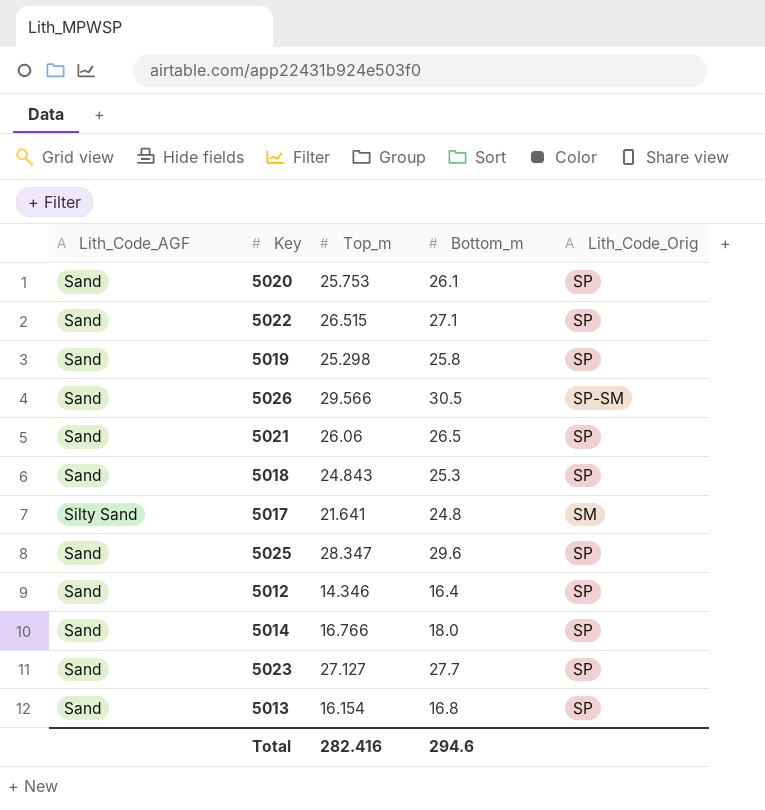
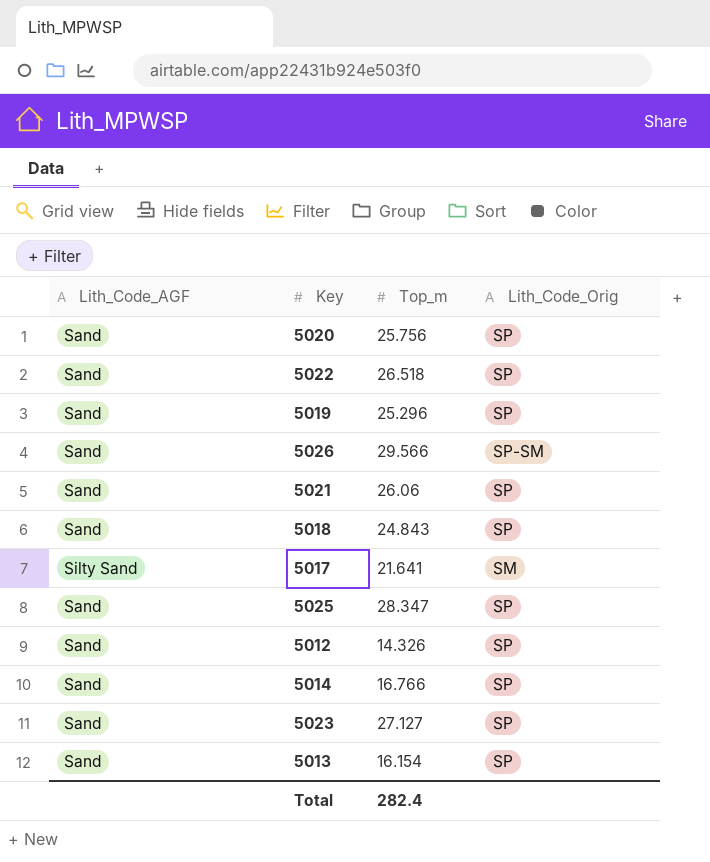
column Bottom_m | position: 4 -> none
5020 | Top_m: 25.753 -> 25.756
5022 | Top_m: 26.515 -> 26.518
5019 | Top_m: 25.298 -> 25.296
5012 | Top_m: 14.346 -> 14.326
Total | Top_m: 282.416 -> 282.4

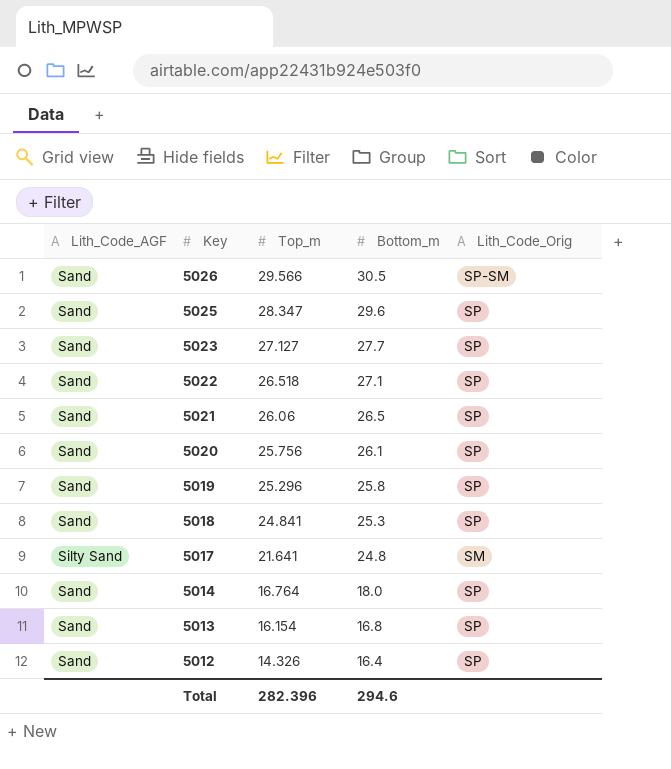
row order: none -> Key descending
column Bottom_m | position: none -> 4
5018 | Top_m: 24.843 -> 24.841
5014 | Top_m: 16.766 -> 16.764
Total | Top_m: 282.4 -> 282.396

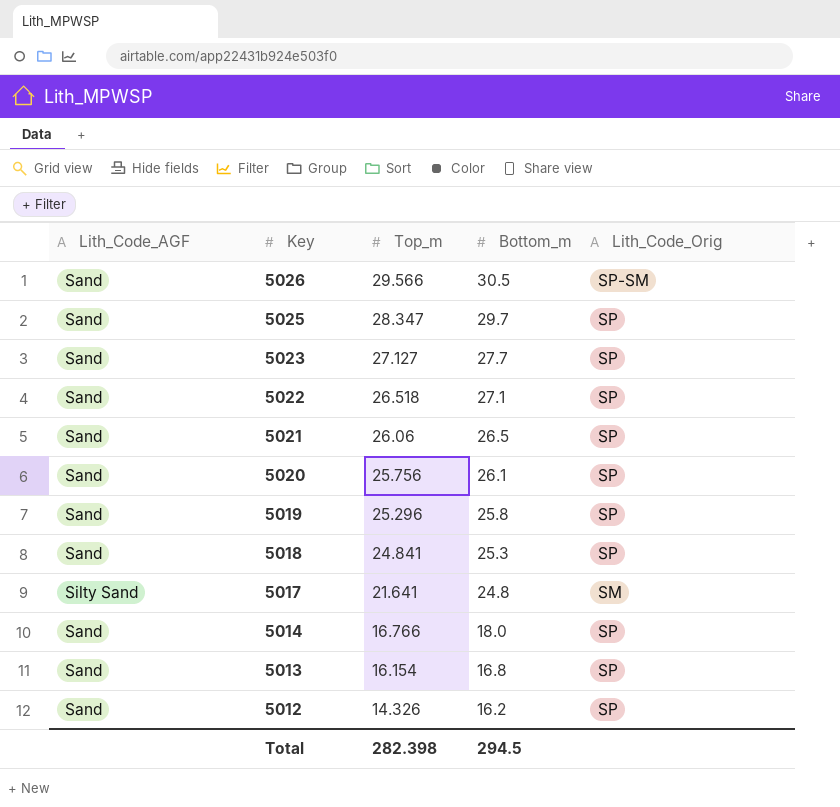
5025 | Bottom_m: 29.6 -> 29.7
5014 | Top_m: 16.764 -> 16.766
5012 | Bottom_m: 16.4 -> 16.2
Total | Top_m: 282.396 -> 282.398
Total | Bottom_m: 294.6 -> 294.5

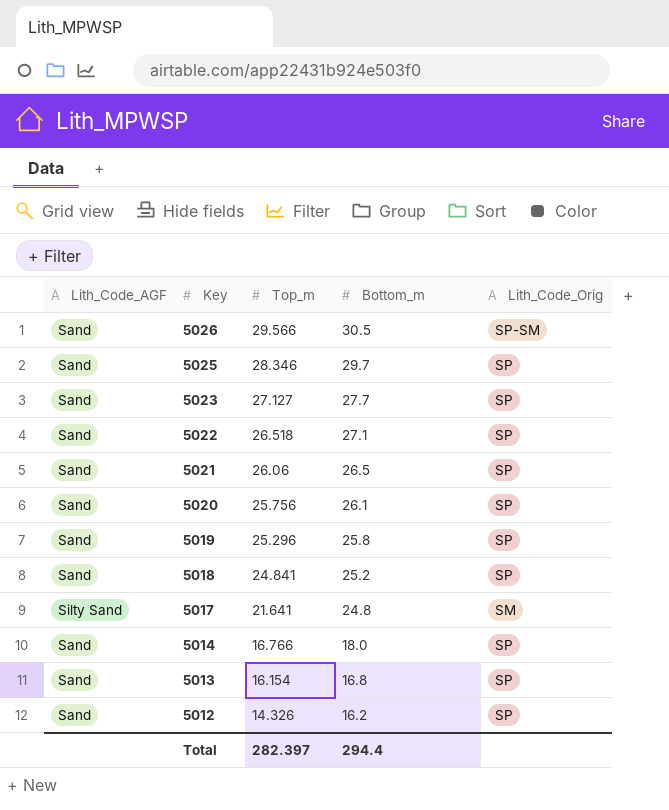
5025 | Top_m: 28.347 -> 28.346
5018 | Bottom_m: 25.3 -> 25.2
Total | Top_m: 282.398 -> 282.397
Total | Bottom_m: 294.5 -> 294.4

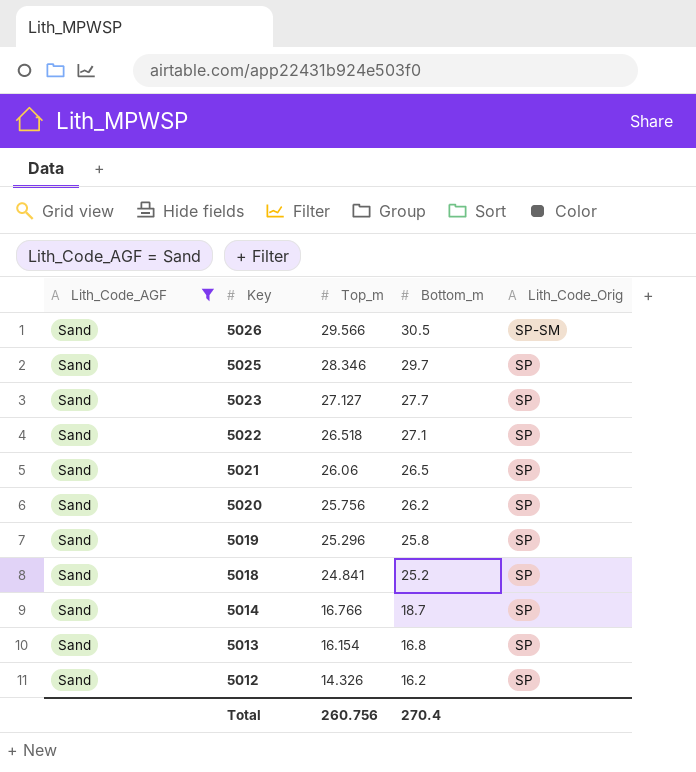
filter: none -> Lith_Code_AGF = Sand
5020 | Bottom_m: 26.1 -> 26.2
5014 | Bottom_m: 18.0 -> 18.7
Total | Top_m: 282.397 -> 260.756
Total | Bottom_m: 294.4 -> 270.4

